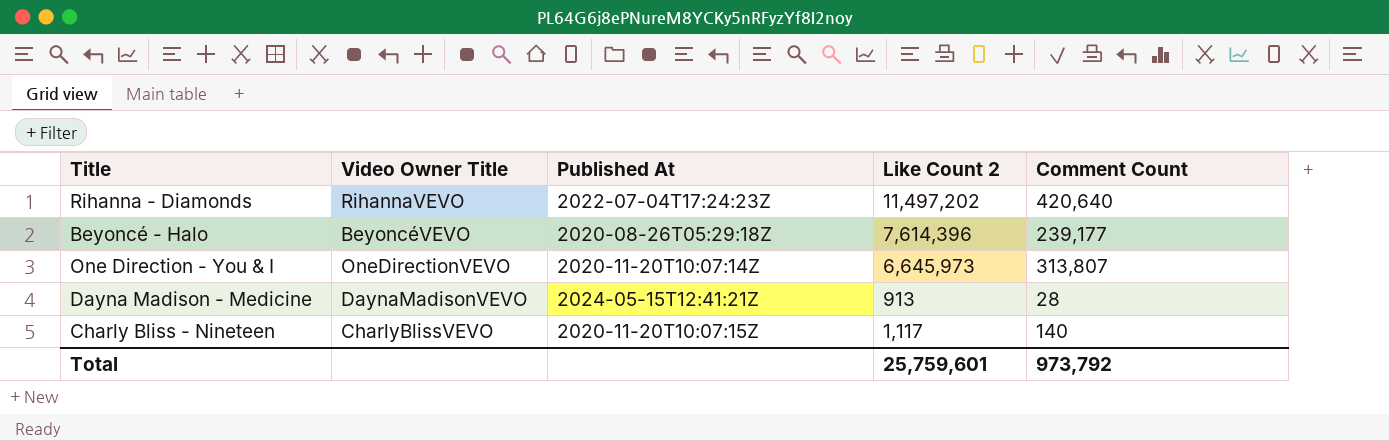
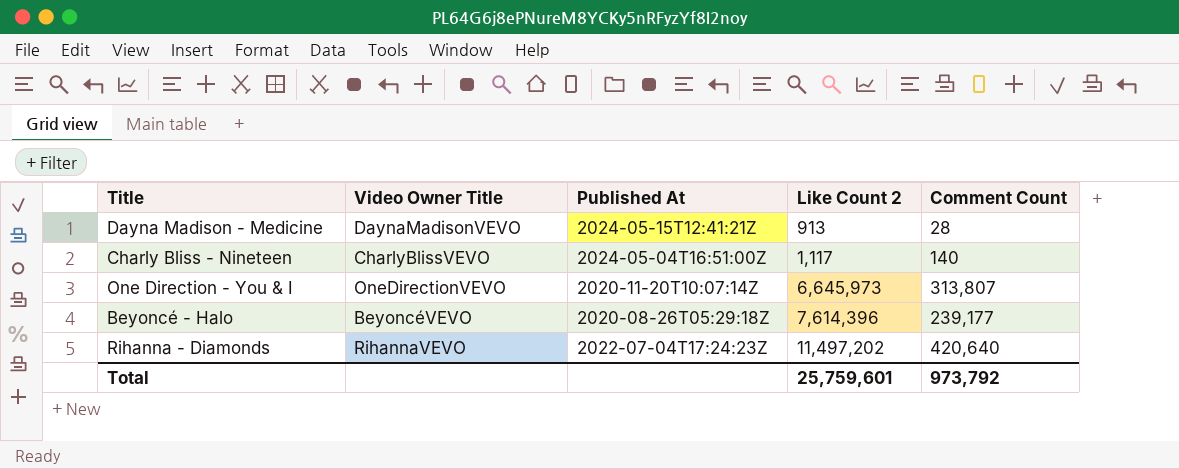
row order: none -> Like Count 2 ascending
Charly Bliss - Nineteen | Published At: 2020-11-20T10:07:15Z -> 2024-05-04T16:51:00Z

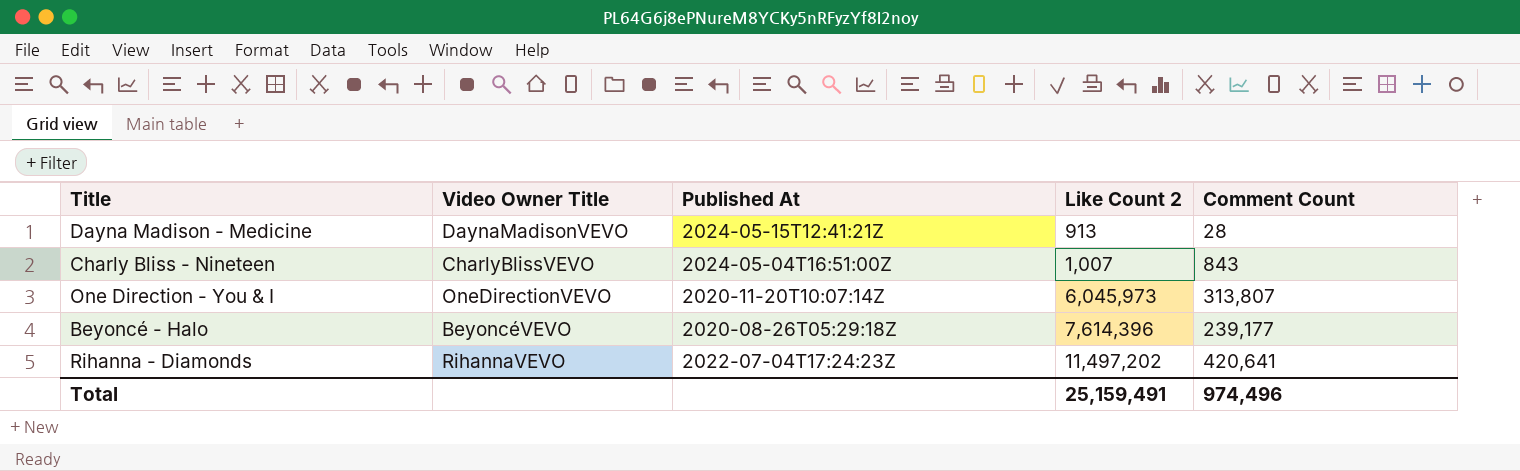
Charly Bliss - Nineteen | Like Count 2: 1,117 -> 1,007
Charly Bliss - Nineteen | Comment Count: 140 -> 843
One Direction - You & I | Like Count 2: 6,645,973 -> 6,045,973
Rihanna - Diamonds | Comment Count: 420,640 -> 420,641
Total | Like Count 2: 25,759,601 -> 25,159,491
Total | Comment Count: 973,792 -> 974,496

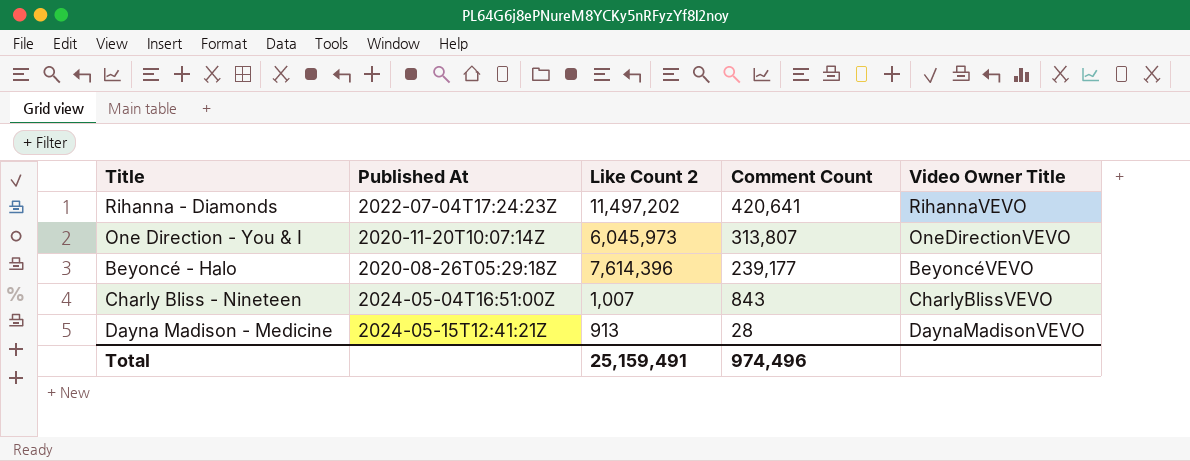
row order: Like Count 2 ascending -> Comment Count descending
column Video Owner Title | position: 2 -> 5

